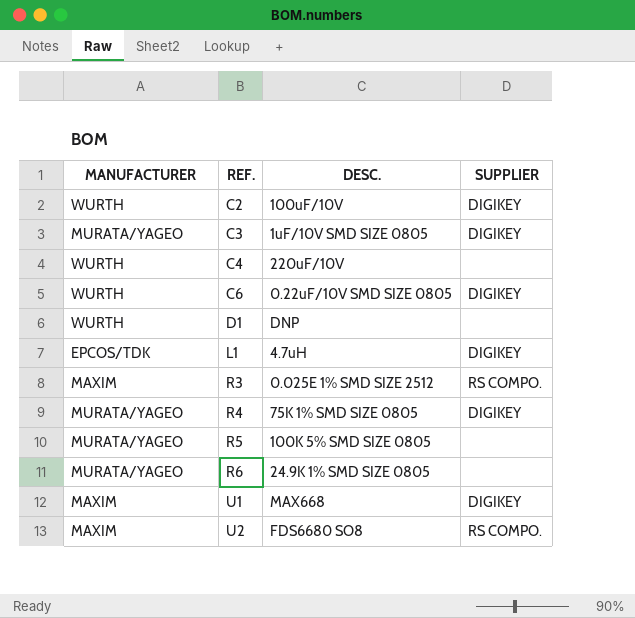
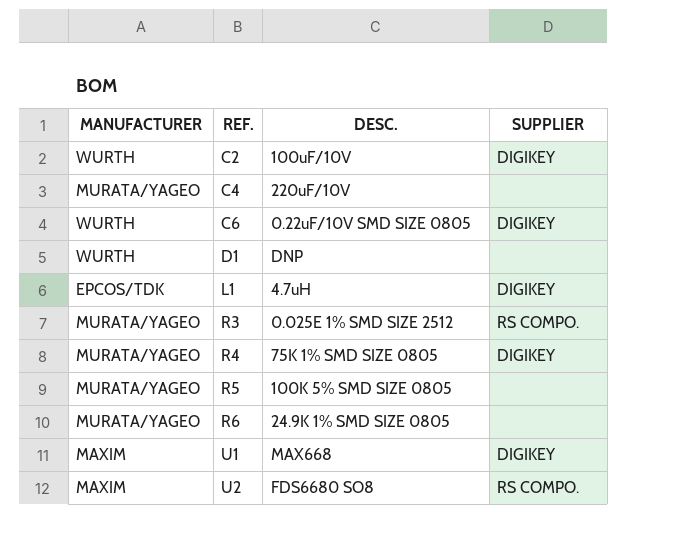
row C3: MURATA/YAGEO | 1uF/10V SMD SIZE 0805 | DIGIKEY -> none
C4 | MANUFACTURER: WURTH -> MURATA/YAGEO
R3 | MANUFACTURER: MAXIM -> MURATA/YAGEO

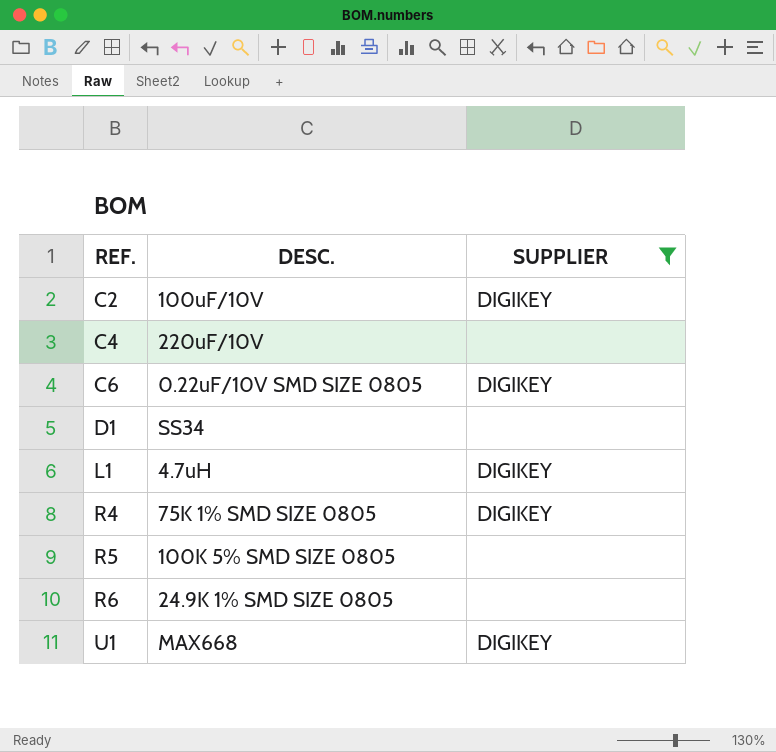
filter: none -> SUPPLIER != RS COMPO.
column MANUFACTURER | position: 1 -> none
D1 | DESC.: DNP -> SS34

